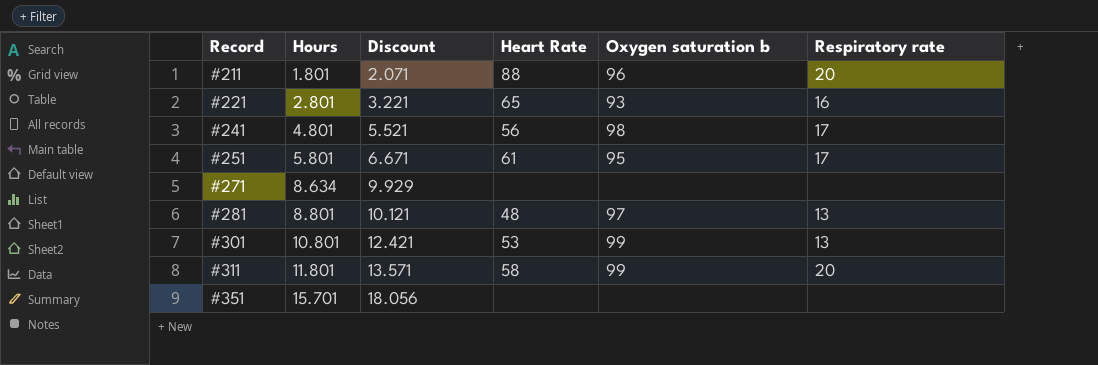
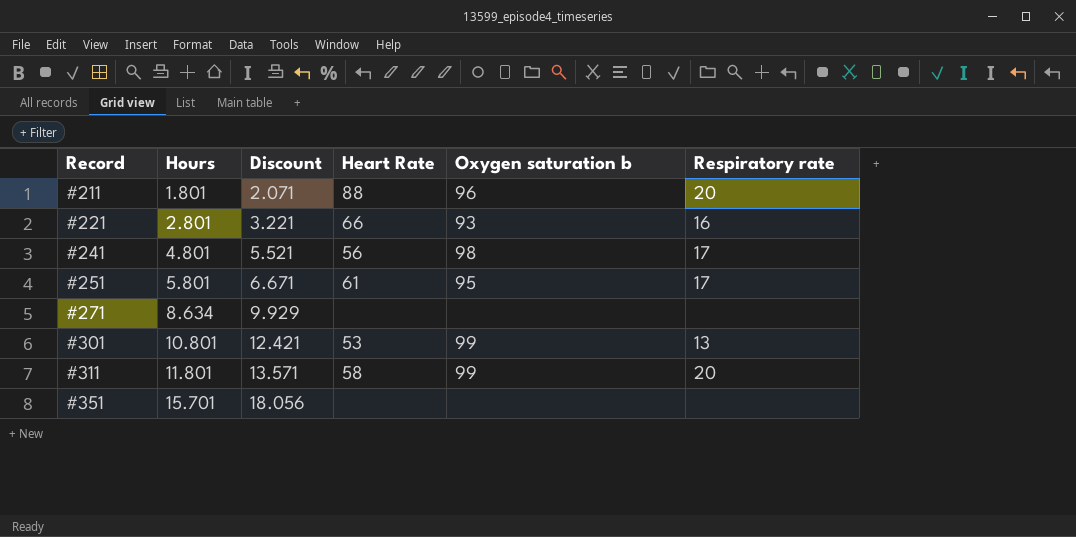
row #281: 8.801 | 10.121 | 48 | 97 | 13 -> none
#221 | Heart Rate: 65 -> 66

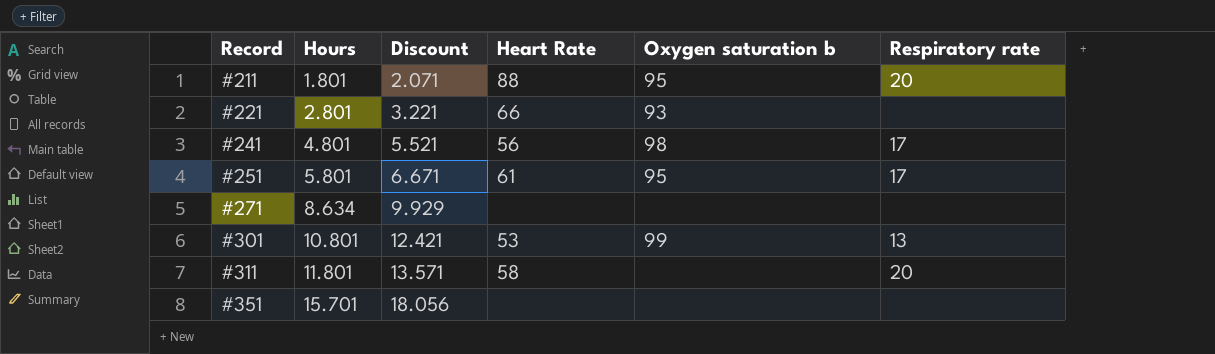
#211 | Oxygen saturation b: 96 -> 95
#221 | Respiratory rate: 16 -> none
#311 | Oxygen saturation b: 99 -> none

